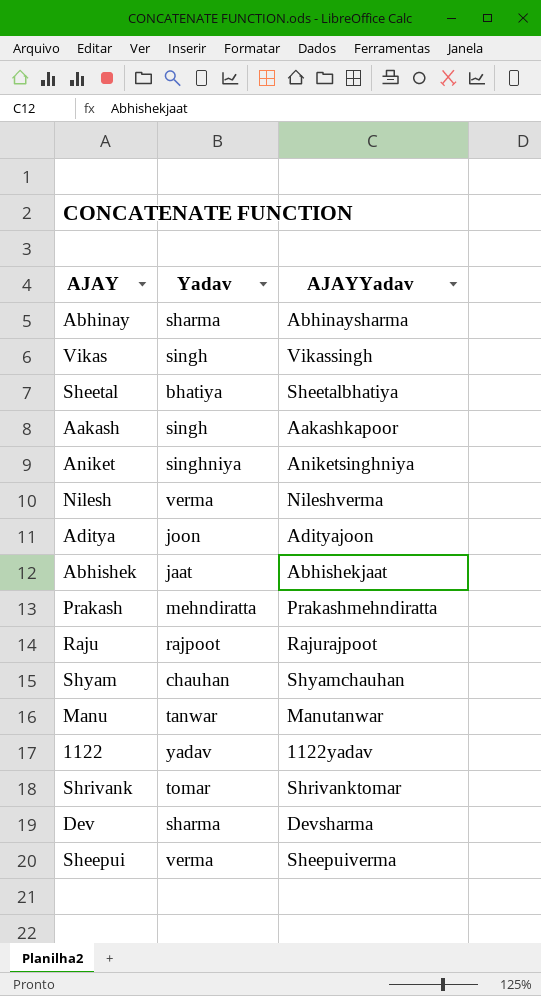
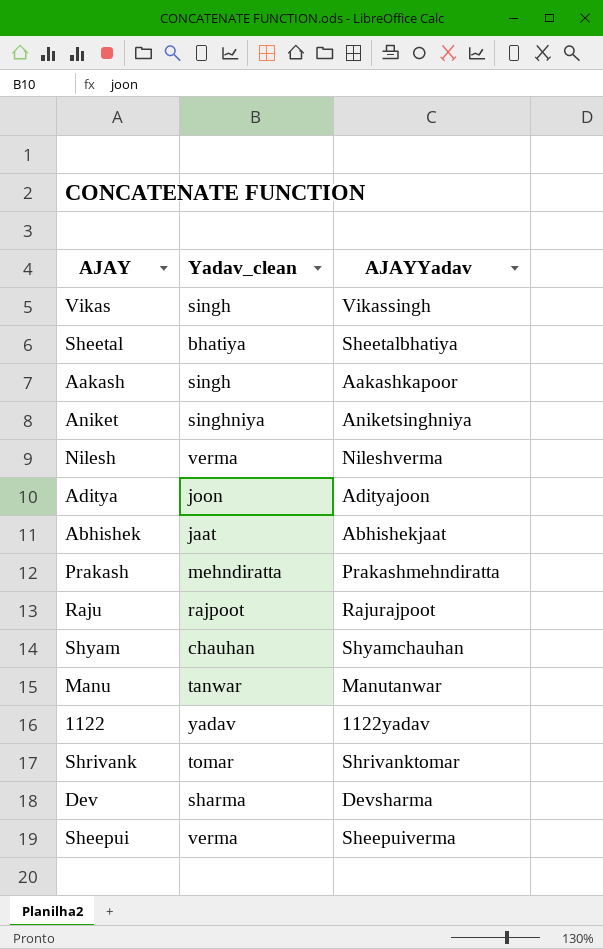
column name: Yadav -> Yadav_clean
row Abhinay: sharma | Abhinaysharma -> none

